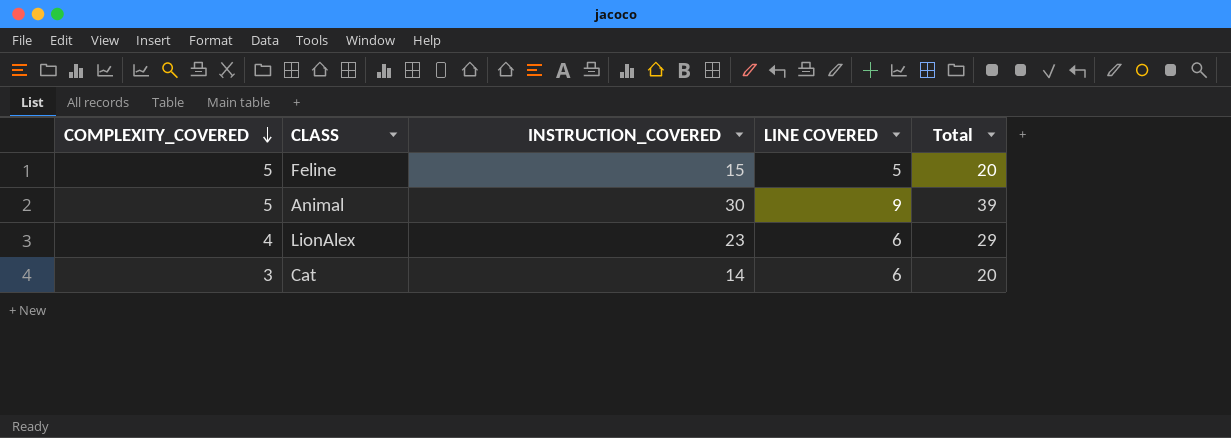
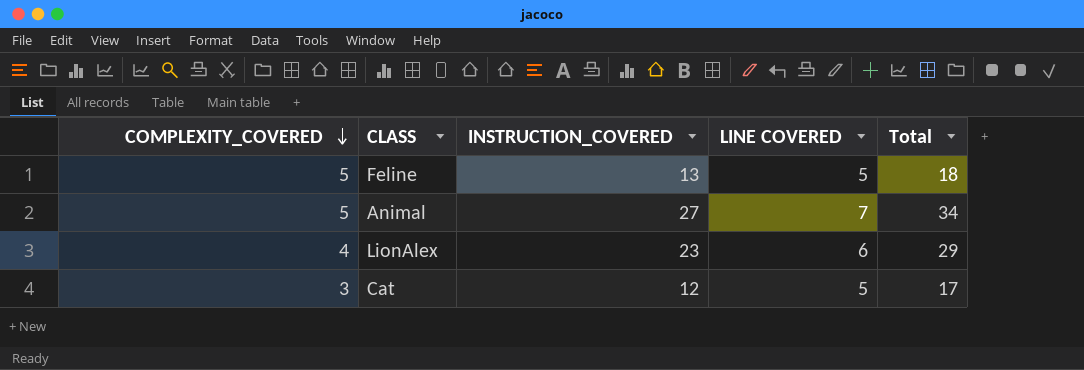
Feline | INSTRUCTION_COVERED: 15 -> 13
Feline | Total: 20 -> 18
Animal | INSTRUCTION_COVERED: 30 -> 27
Animal | LINE COVERED: 9 -> 7
Animal | Total: 39 -> 34
Cat | INSTRUCTION_COVERED: 14 -> 12
Cat | LINE COVERED: 6 -> 5
Cat | Total: 20 -> 17

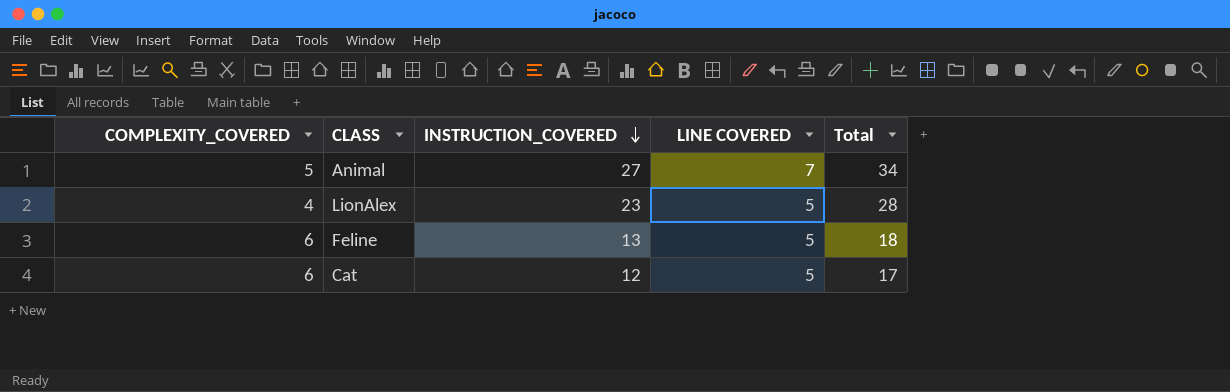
row order: COMPLEXITY_COVERED descending -> INSTRUCTION_COVERED descending
LionAlex | LINE COVERED: 6 -> 5
LionAlex | Total: 29 -> 28
Feline | COMPLEXITY_COVERED: 5 -> 6
Cat | COMPLEXITY_COVERED: 3 -> 6

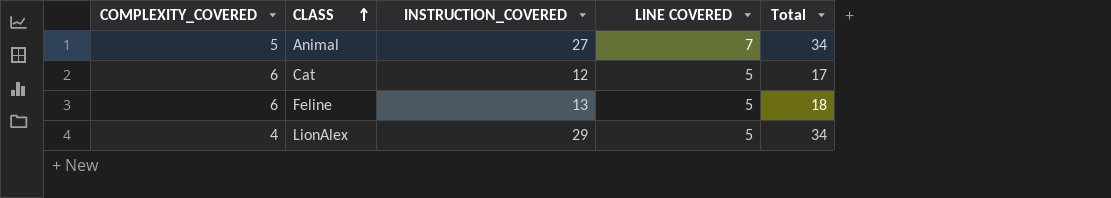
row order: INSTRUCTION_COVERED descending -> CLASS ascending
LionAlex | INSTRUCTION_COVERED: 23 -> 29
LionAlex | Total: 28 -> 34

